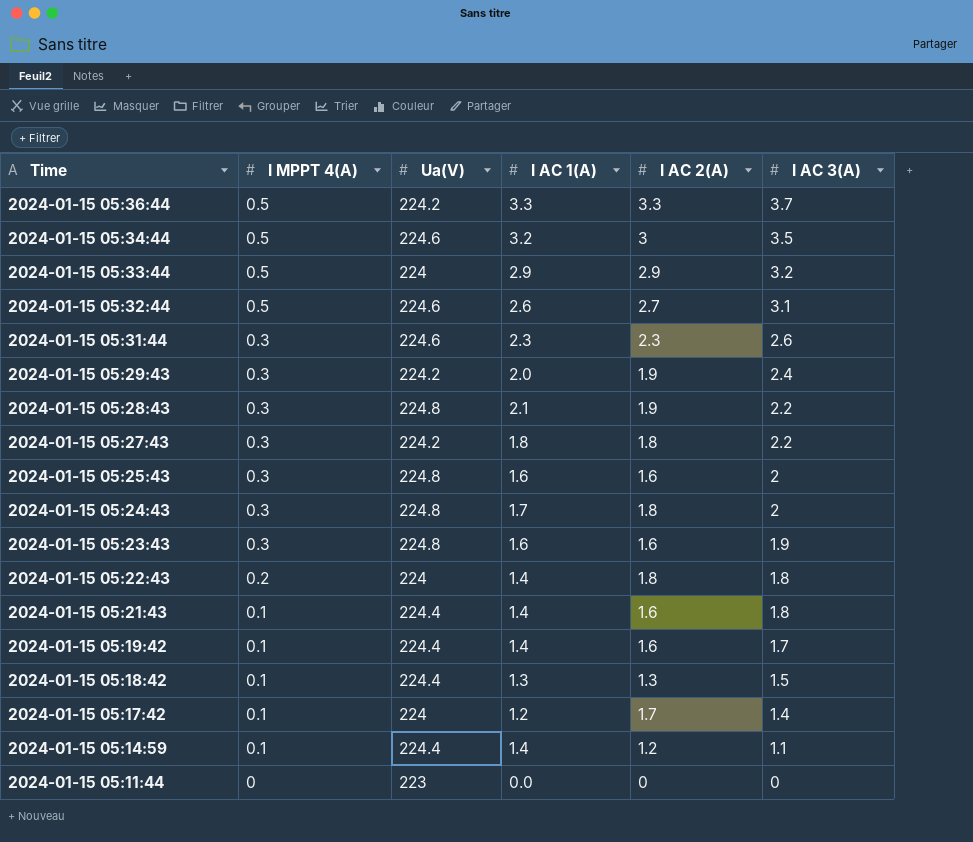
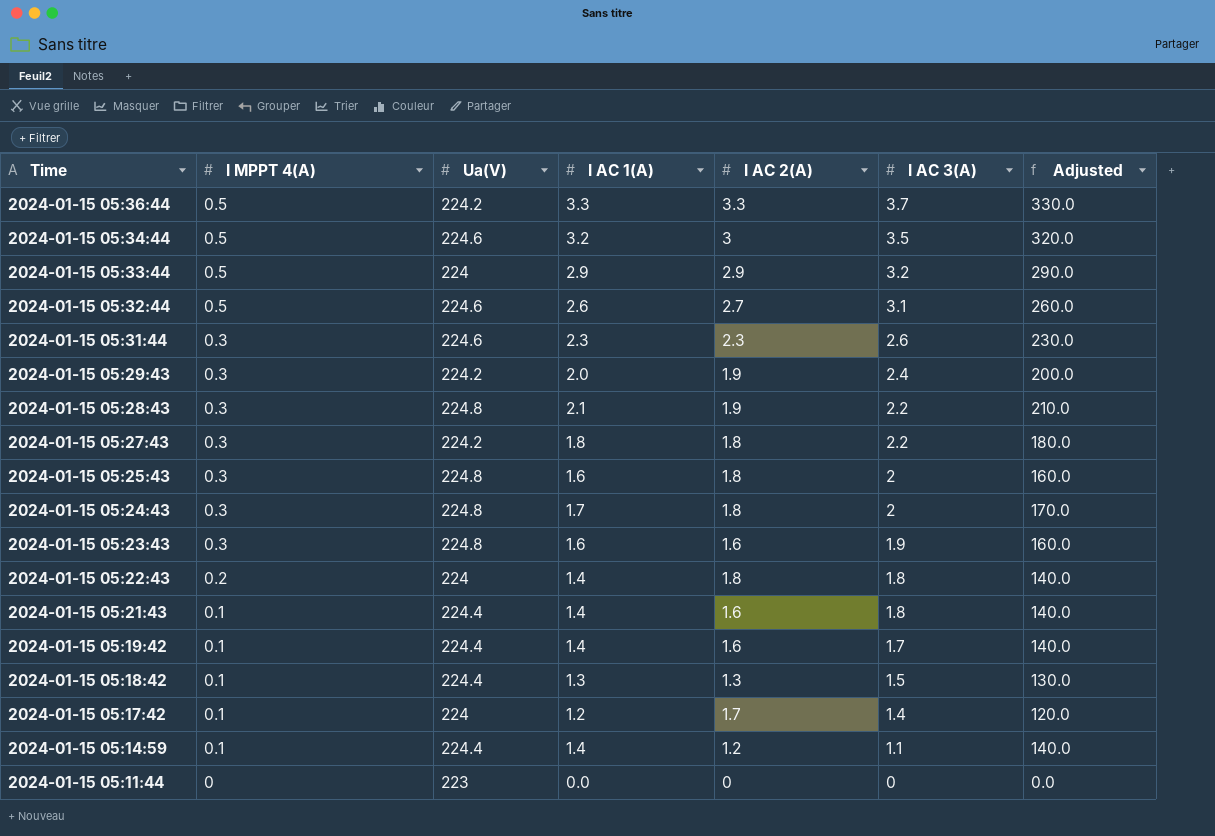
column Adjusted | formula: none -> [I AC 1(A)] * 100
2024-01-15 05:25:43 | I AC 2(A): 1.6 -> 1.8

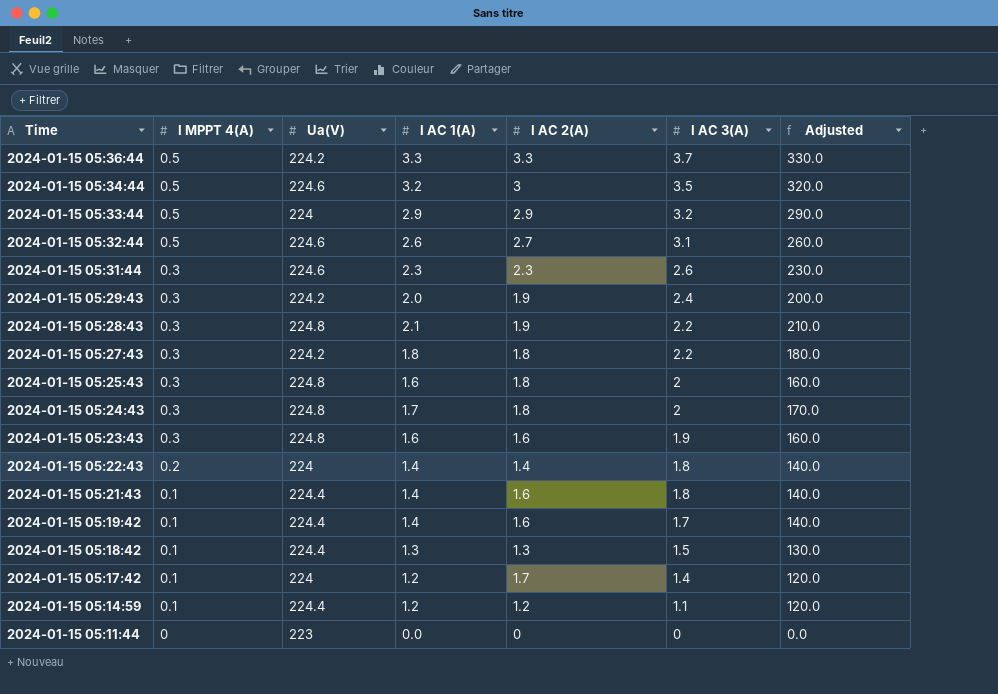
2024-01-15 05:22:43 | I AC 2(A): 1.8 -> 1.4
2024-01-15 05:14:59 | I AC 1(A): 1.4 -> 1.2
2024-01-15 05:14:59 | Adjusted: 140.0 -> 120.0

